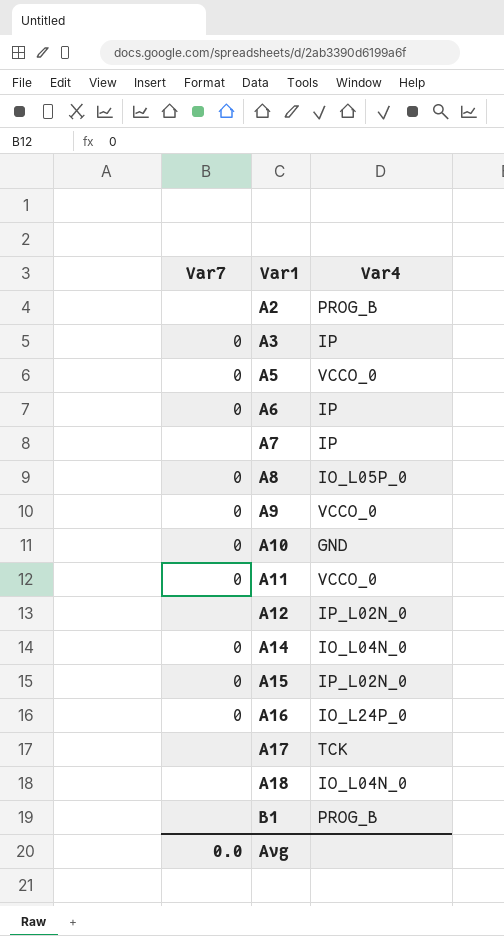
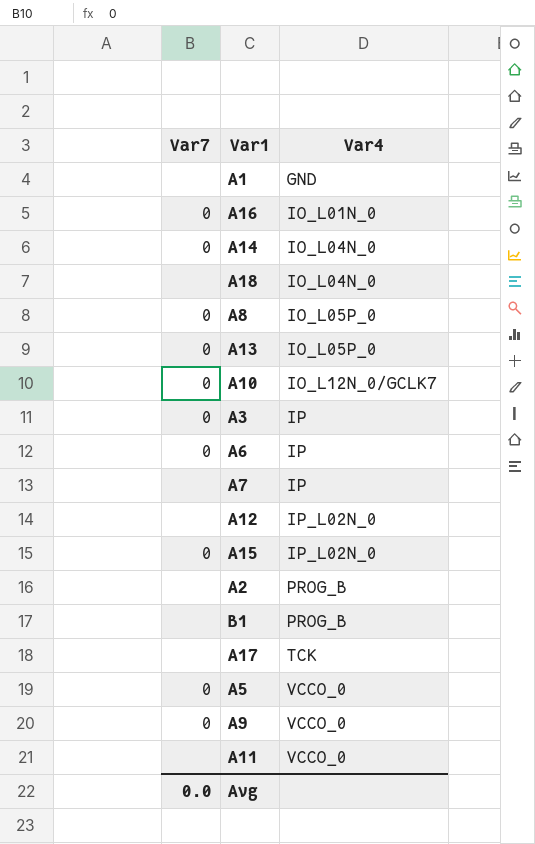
row order: Var1 ascending -> Var4 ascending
row A1: none -> none | GND
A16 | Var4: IO_L24P_0 -> IO_L01N_0
row A13: none -> 0 | IO_L05P_0
A10 | Var4: GND -> IO_L12N_0/GCLK7
A11 | Var7: 0 -> none

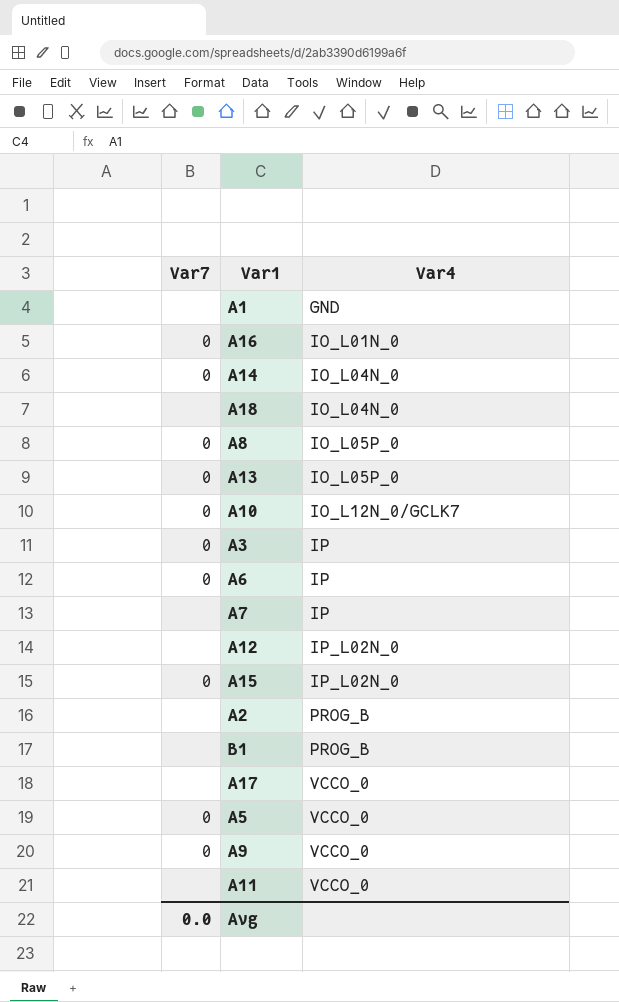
A17 | Var4: TCK -> VCCO_0

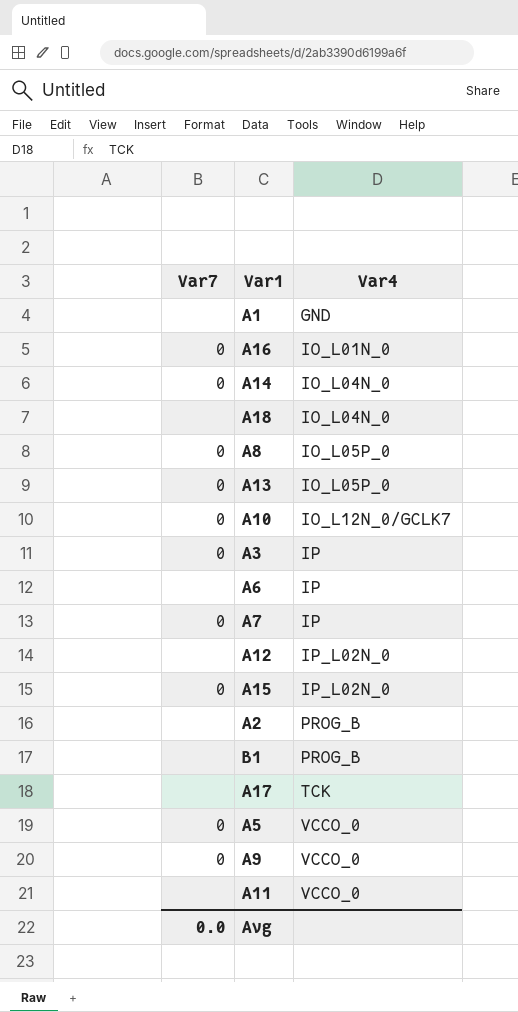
A6 | Var7: 0 -> none
A7 | Var7: none -> 0
A17 | Var4: VCCO_0 -> TCK

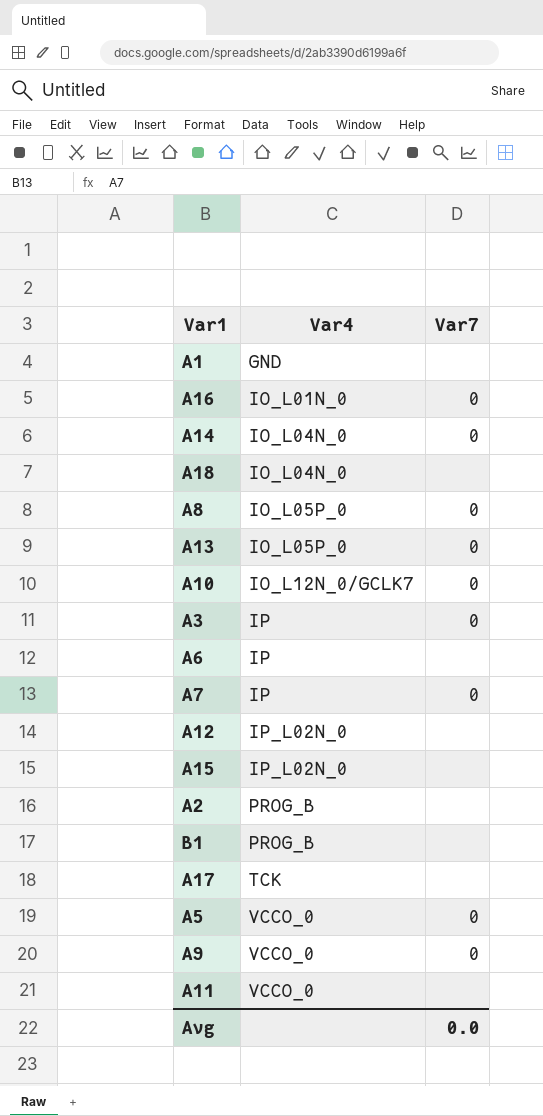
column Var7 | position: 1 -> 3
A15 | Var7: 0 -> none

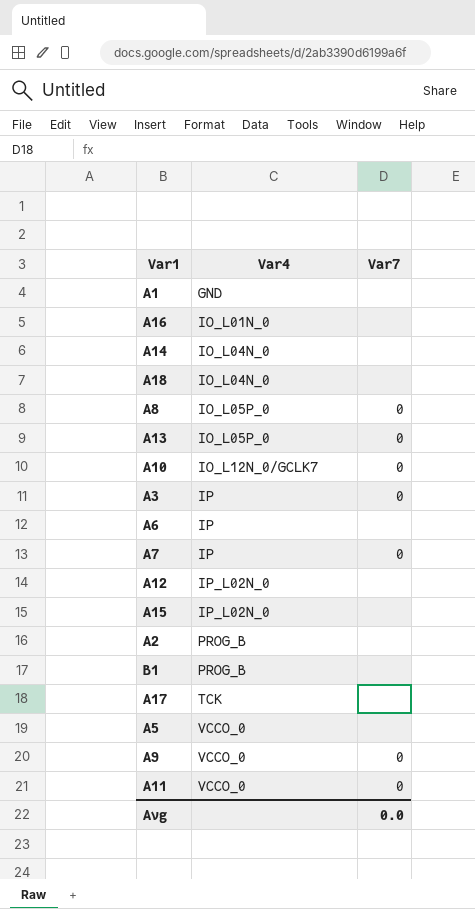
A16 | Var7: 0 -> none
A14 | Var7: 0 -> none
A5 | Var7: 0 -> none
A11 | Var7: none -> 0

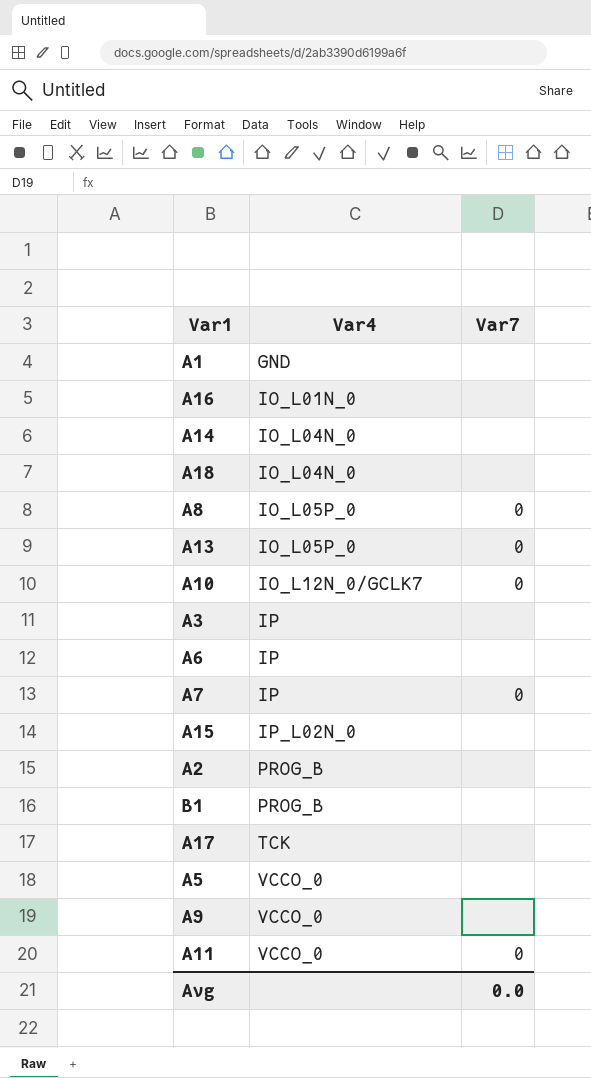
row A12: IP_L02N_0 | none -> none
A3 | Var7: 0 -> none
A9 | Var7: 0 -> none

